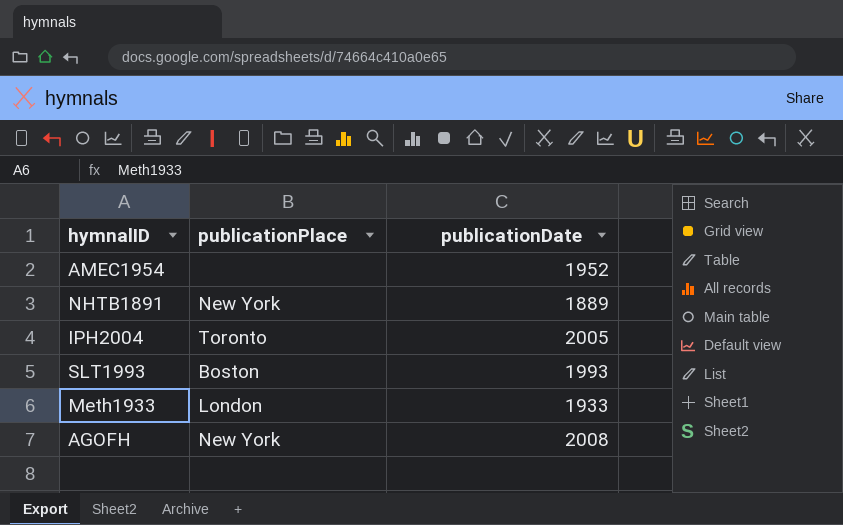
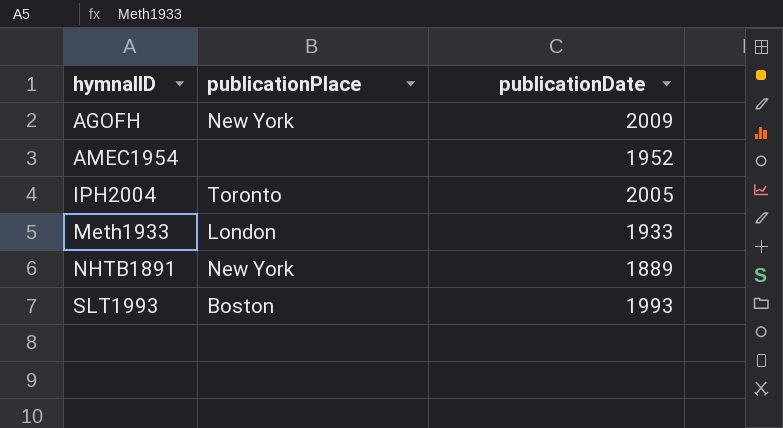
row order: none -> hymnalID ascending
AGOFH | publicationDate: 2008 -> 2009

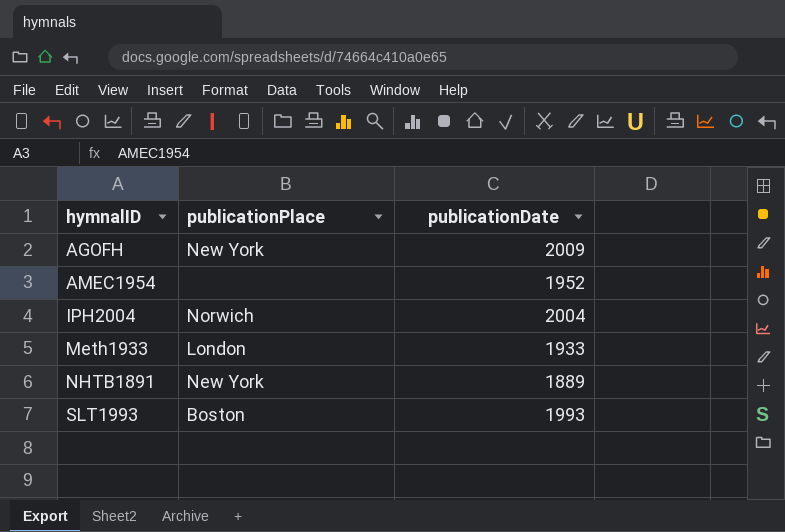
IPH2004 | publicationPlace: Toronto -> Norwich
IPH2004 | publicationDate: 2005 -> 2004

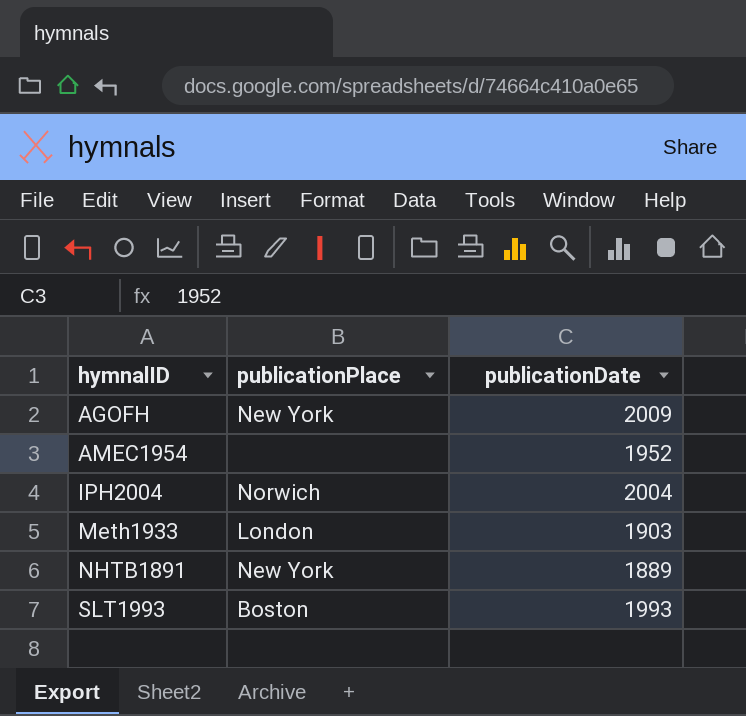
Meth1933 | publicationDate: 1933 -> 1903

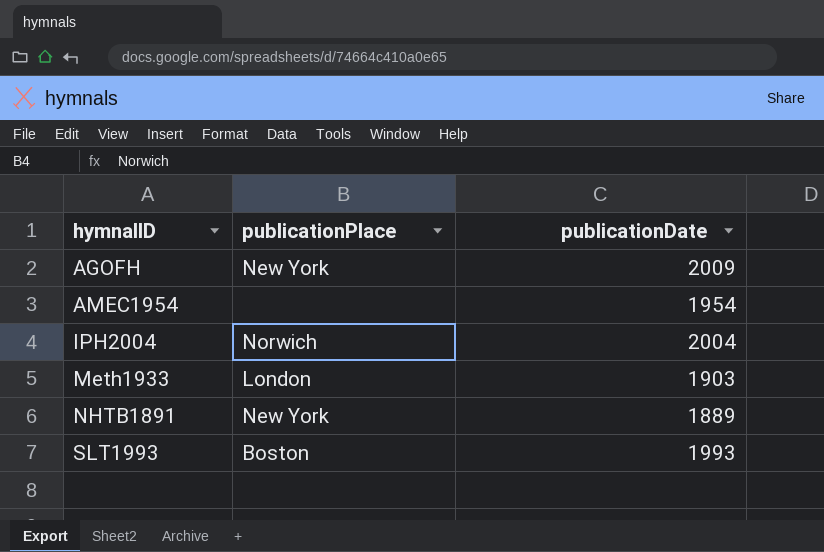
AMEC1954 | publicationDate: 1952 -> 1954

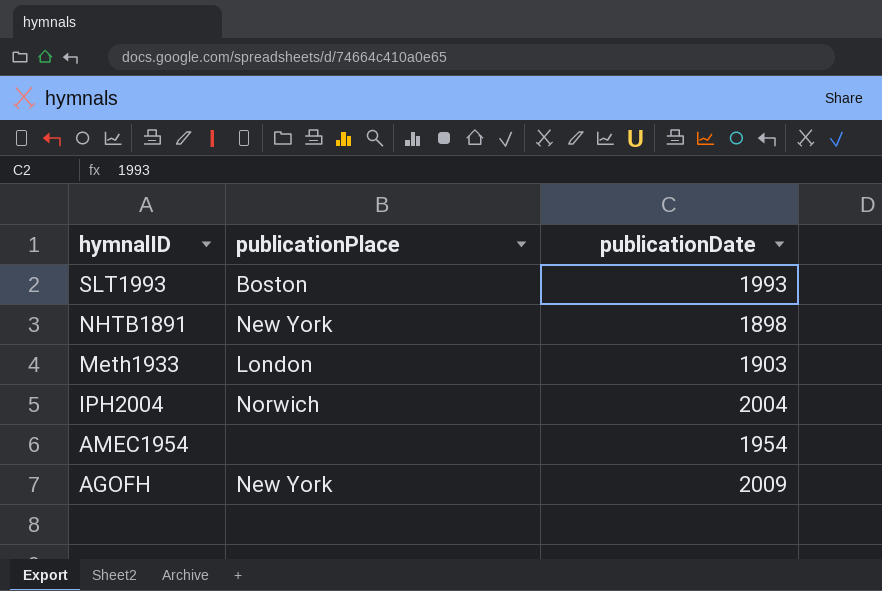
row order: hymnalID ascending -> hymnalID descending
NHTB1891 | publicationDate: 1889 -> 1898

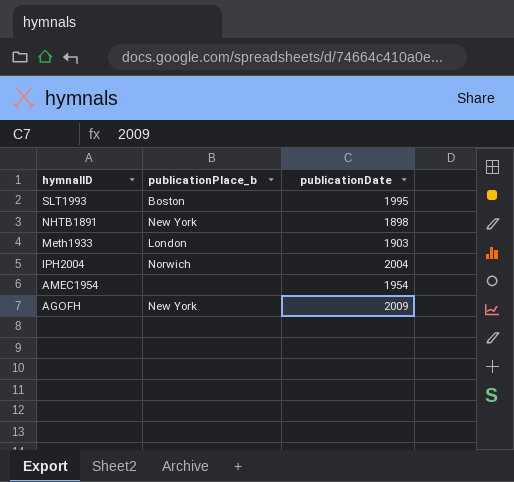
column name: publicationPlace -> publicationPlace_b
SLT1993 | publicationDate: 1993 -> 1995

